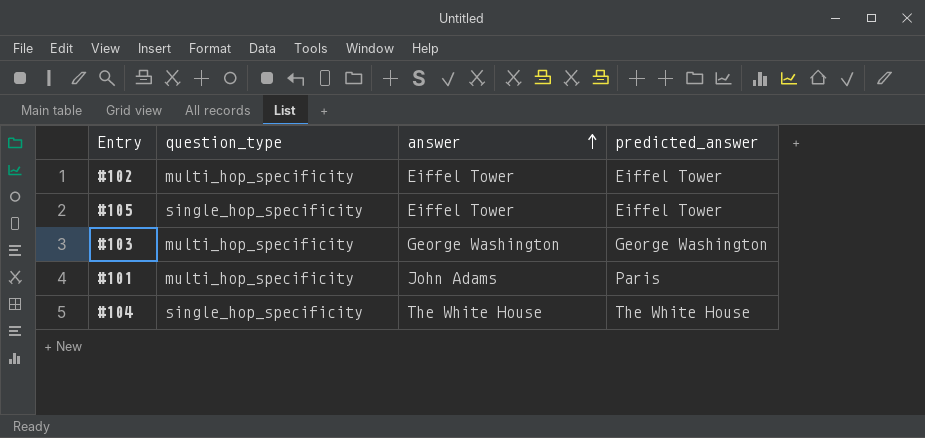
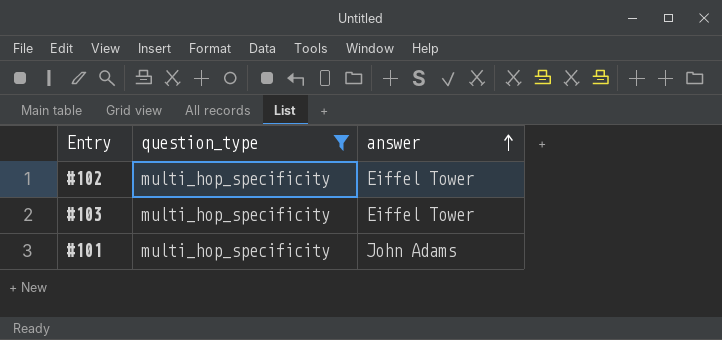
filter: none -> question_type = multi_hop_specificity
column predicted_answer | position: 4 -> none
#103 | answer: George Washington -> Eiffel Tower

